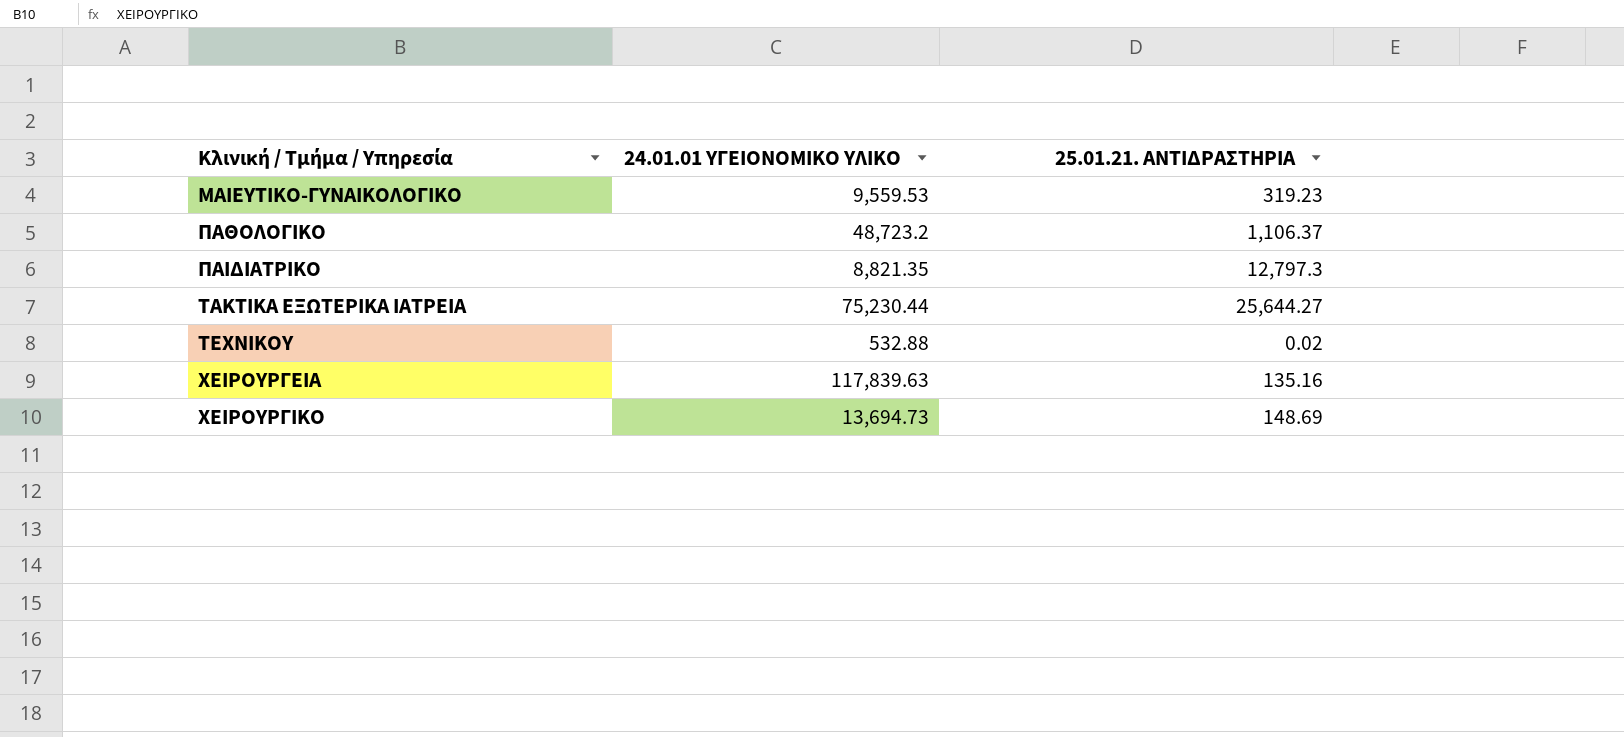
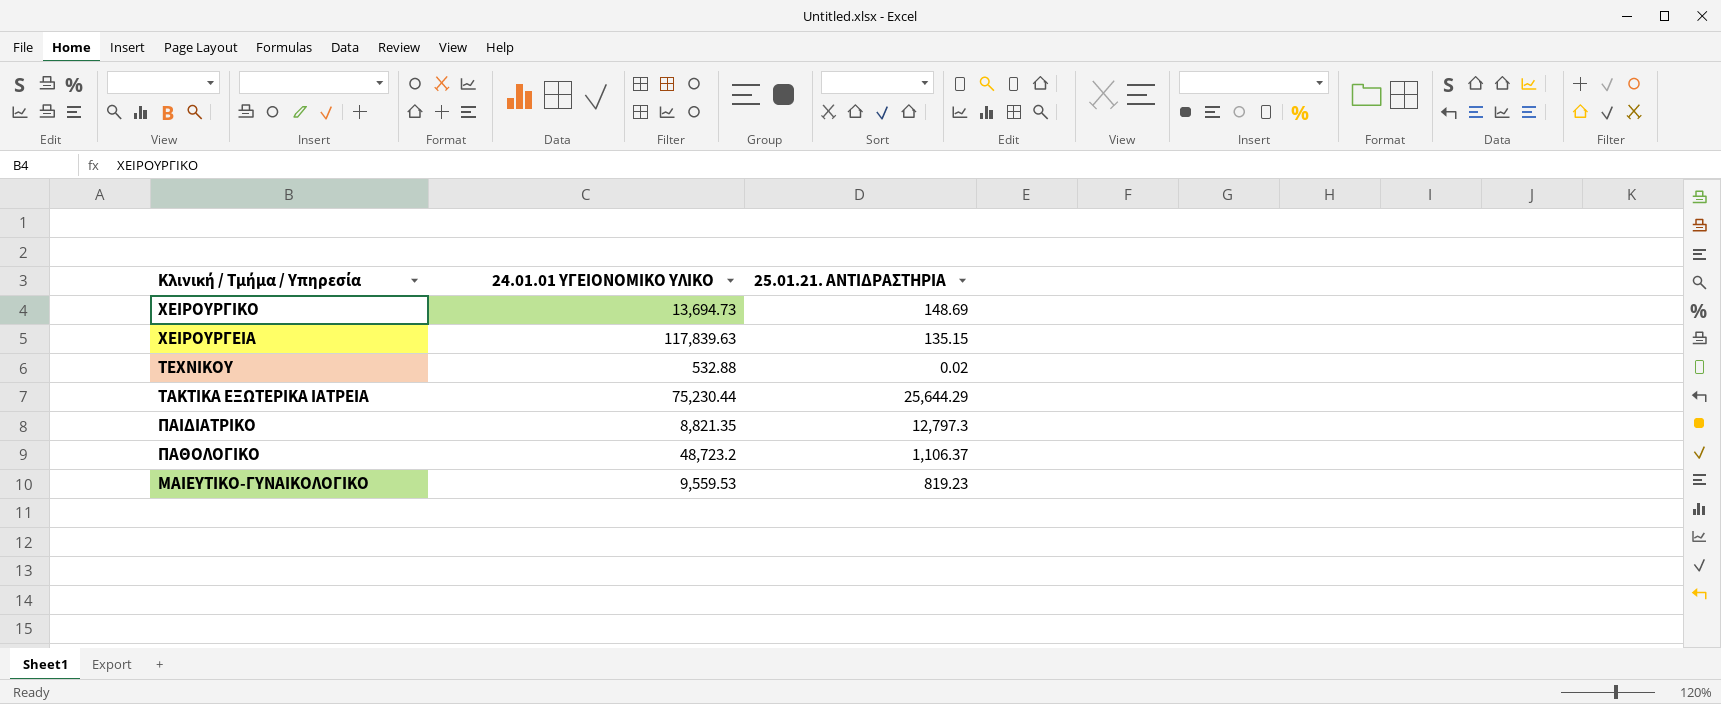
row order: Κλινική / Τμήμα / Υπηρεσία ascending -> Κλινική / Τμήμα / Υπηρεσία descending
ΧΕΙΡΟΥΡΓΕΙΑ | 25.01.21. ΑΝΤΙΔΡΑΣΤΗΡΙΑ: 135.16 -> 135.15
ΤΑΚΤΙΚΑ ΕΞΩΤΕΡΙΚΑ ΙΑΤΡΕΙΑ | 25.01.21. ΑΝΤΙΔΡΑΣΤΗΡΙΑ: 25,644.27 -> 25,644.29
ΜΑΙΕΥΤΙΚΟ-ΓΥΝΑΙΚΟΛΟΓΙΚΟ | 25.01.21. ΑΝΤΙΔΡΑΣΤΗΡΙΑ: 319.23 -> 819.23

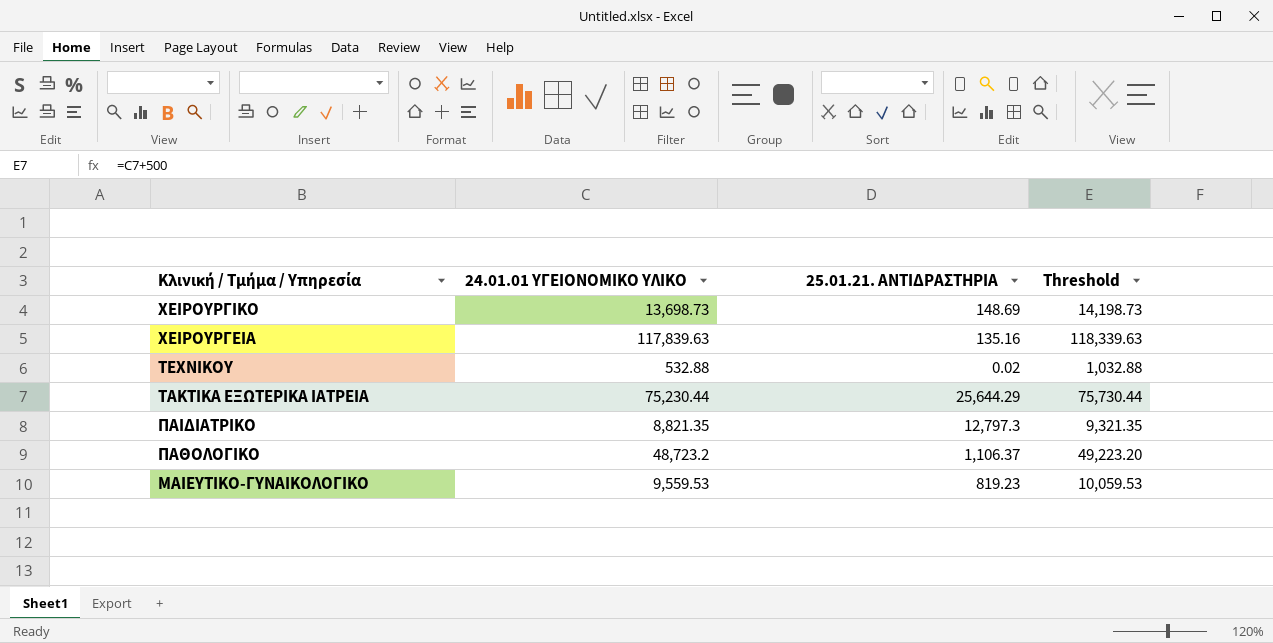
column Threshold | formula: none -> [24.01.01 ΥΓΕΙΟΝΟΜΙΚΟ ΥΛΙΚΟ] + 500
ΧΕΙΡΟΥΡΓΙΚΟ | 24.01.01 ΥΓΕΙΟΝΟΜΙΚΟ ΥΛΙΚΟ: 13,694.73 -> 13,698.73
ΧΕΙΡΟΥΡΓΕΙΑ | 25.01.21. ΑΝΤΙΔΡΑΣΤΗΡΙΑ: 135.15 -> 135.16

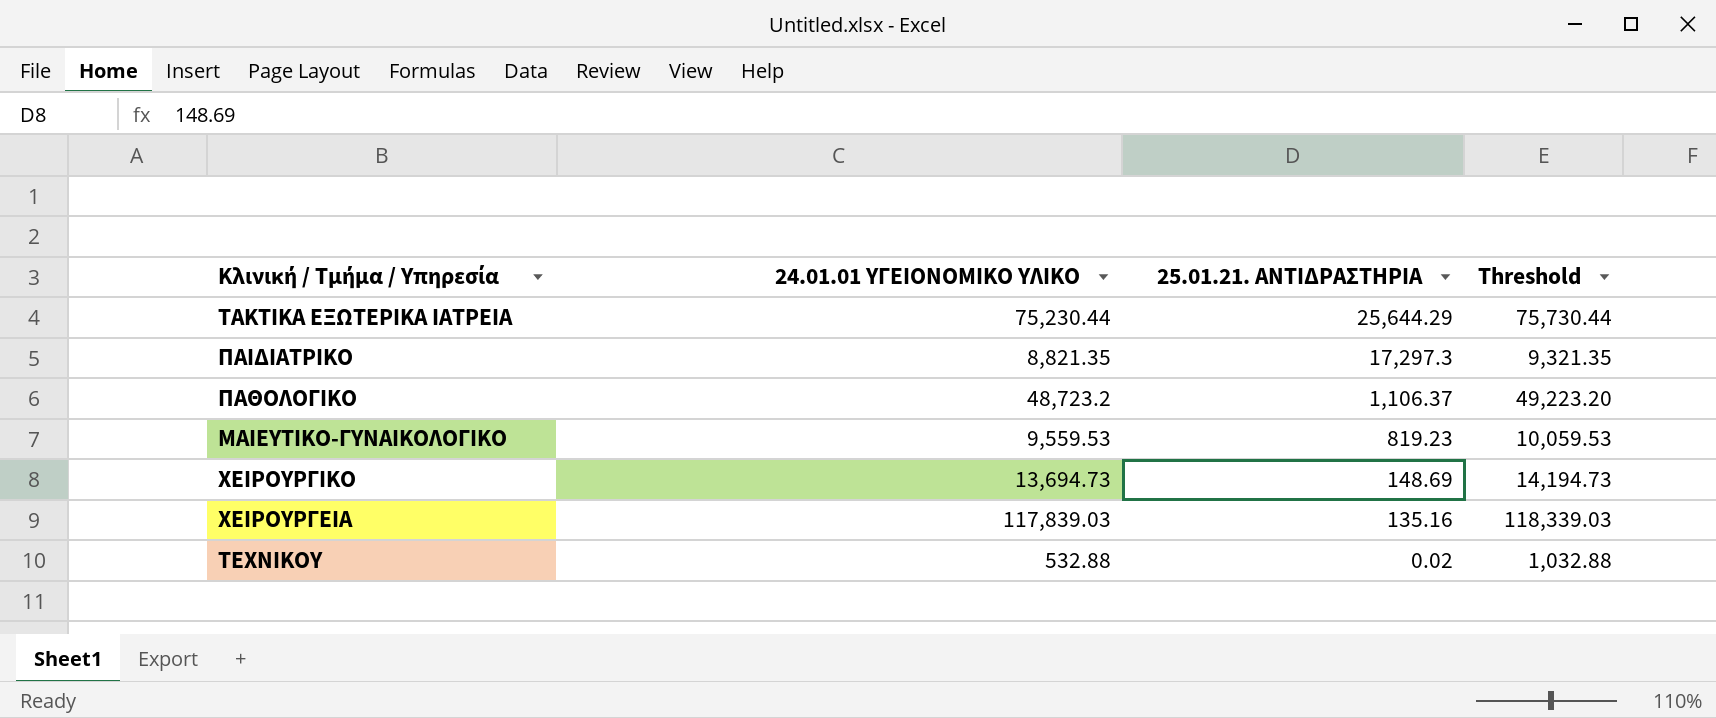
row order: Κλινική / Τμήμα / Υπηρεσία descending -> 25.01.21. ΑΝΤΙΔΡΑΣΤΗΡΙΑ descending
ΠΑΙΔΙΑΤΡΙΚΟ | 25.01.21. ΑΝΤΙΔΡΑΣΤΗΡΙΑ: 12,797.3 -> 17,297.3
ΧΕΙΡΟΥΡΓΙΚΟ | 24.01.01 ΥΓΕΙΟΝΟΜΙΚΟ ΥΛΙΚΟ: 13,698.73 -> 13,694.73
ΧΕΙΡΟΥΡΓΙΚΟ | Threshold: 14,198.73 -> 14,194.73
ΧΕΙΡΟΥΡΓΕΙΑ | 24.01.01 ΥΓΕΙΟΝΟΜΙΚΟ ΥΛΙΚΟ: 117,839.63 -> 117,839.03
ΧΕΙΡΟΥΡΓΕΙΑ | Threshold: 118,339.63 -> 118,339.03

